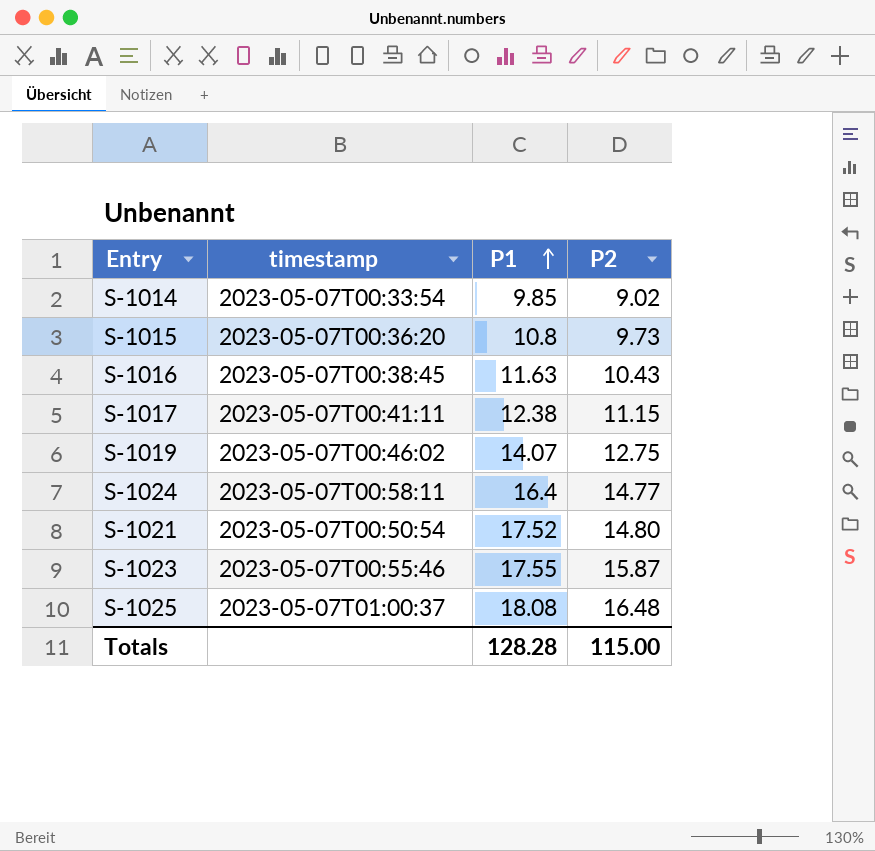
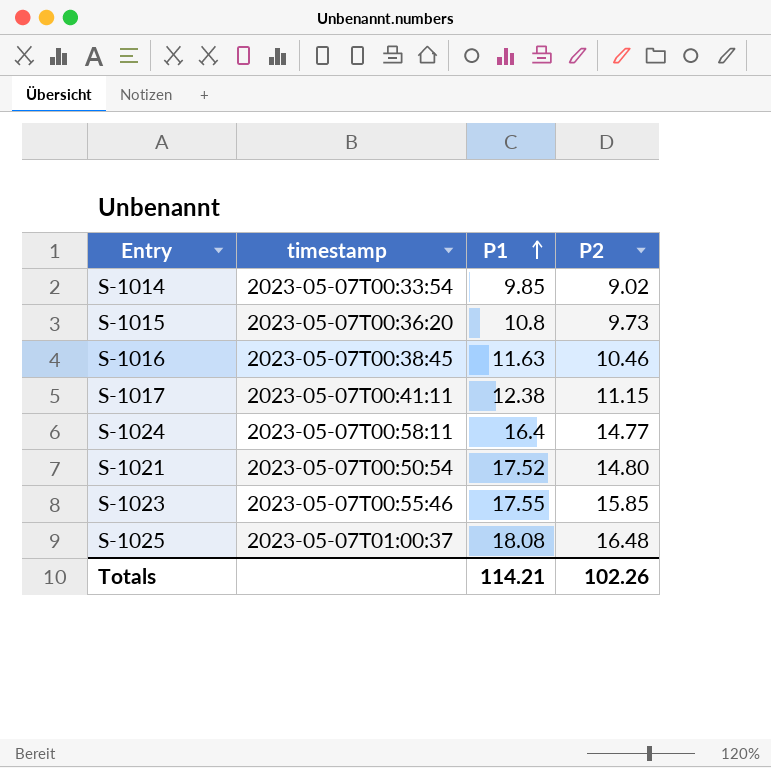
row S-1019: 2023-05-07T00:46:02 | 14.07 | 12.75 -> none
S-1016 | P2: 10.43 -> 10.46
S-1023 | P2: 15.87 -> 15.85
Totals | P1: 128.28 -> 114.21
Totals | P2: 115.00 -> 102.26

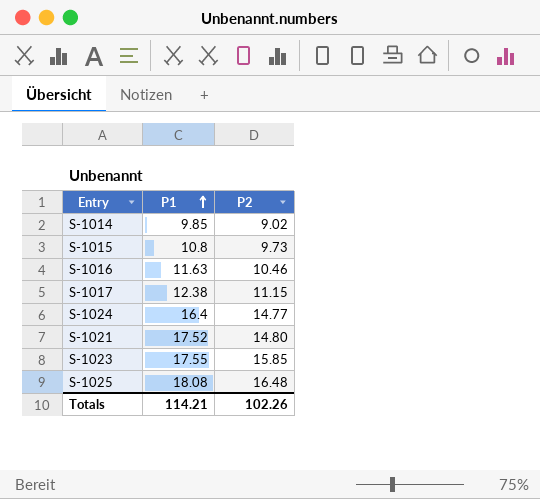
column timestamp | position: 2 -> none

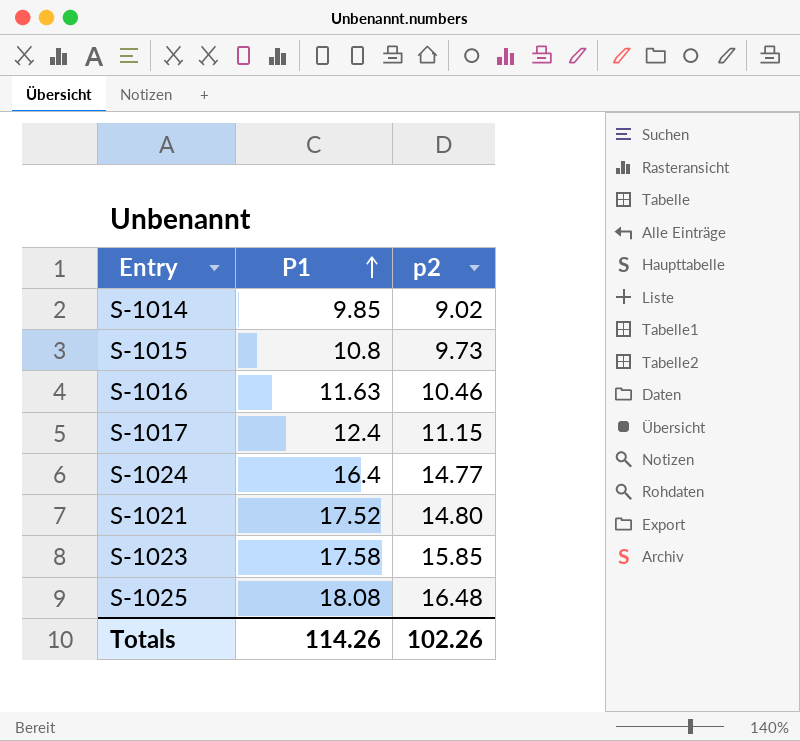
column name: P2 -> p2
S-1017 | P1: 12.38 -> 12.4
S-1023 | P1: 17.55 -> 17.58
Totals | P1: 114.21 -> 114.26

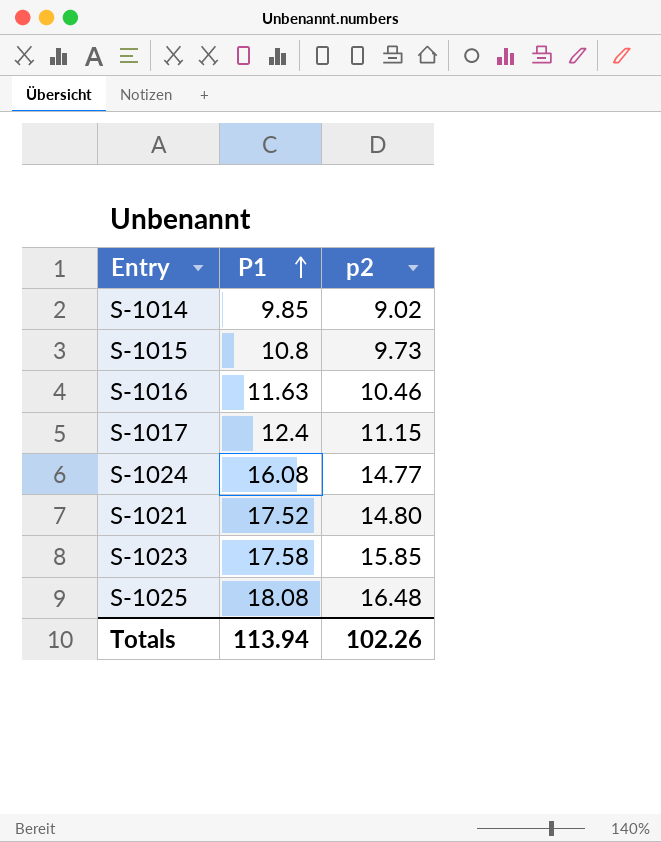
S-1024 | P1: 16.4 -> 16.08
Totals | P1: 114.26 -> 113.94

